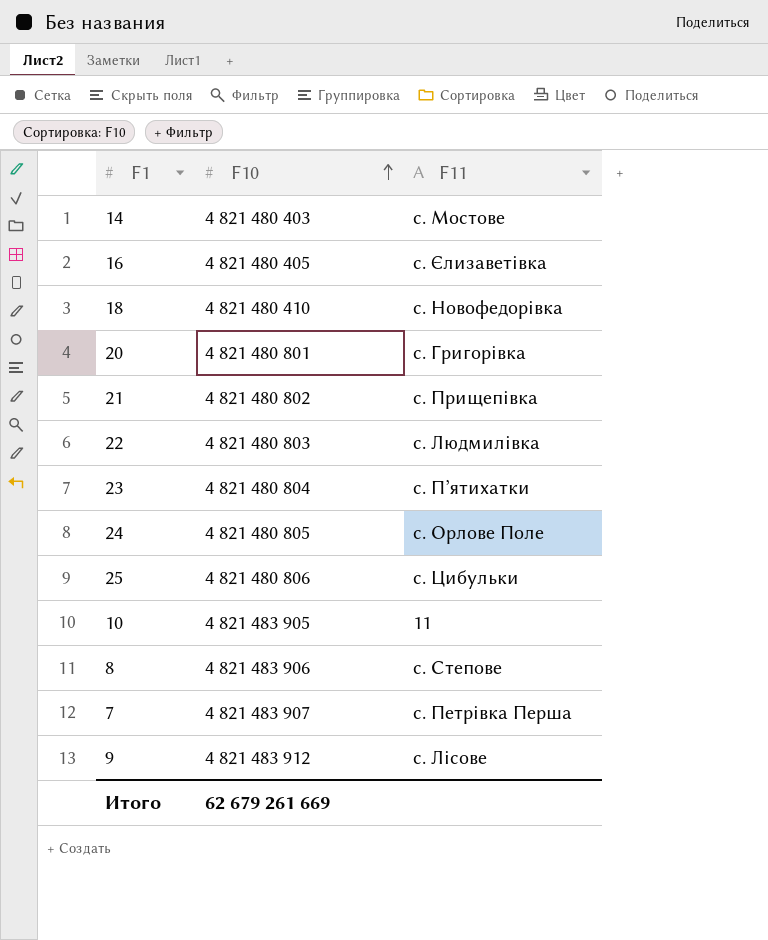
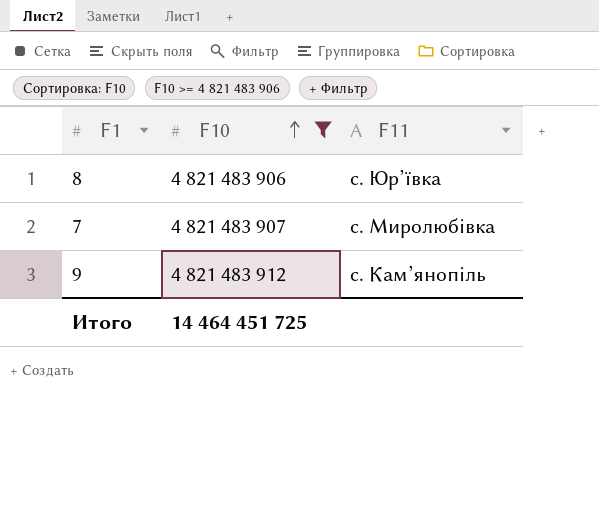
filter: none -> F10 >= 4 821 483 906
8 | F11: с. Степове -> с. Юр’ївка
7 | F11: с. Петрівка Перша -> с. Миролюбівка
9 | F11: с. Лісове -> с. Кам’янопіль
Итого | F10: 62 679 261 669 -> 14 464 451 725

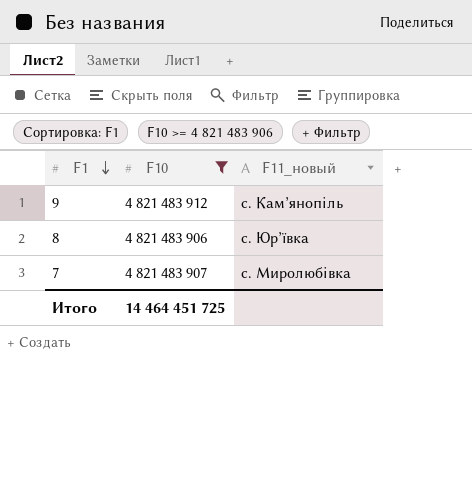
row order: F10 ascending -> F1 descending
column name: F11 -> F11_новый

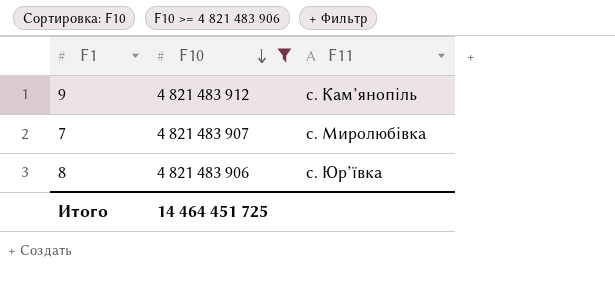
row order: F1 descending -> F10 descending
column name: F11_новый -> F11

